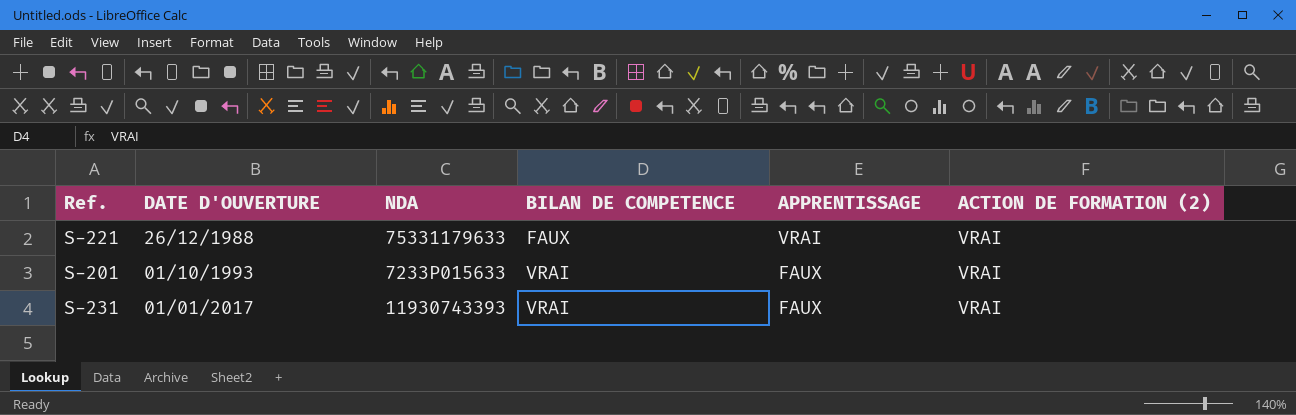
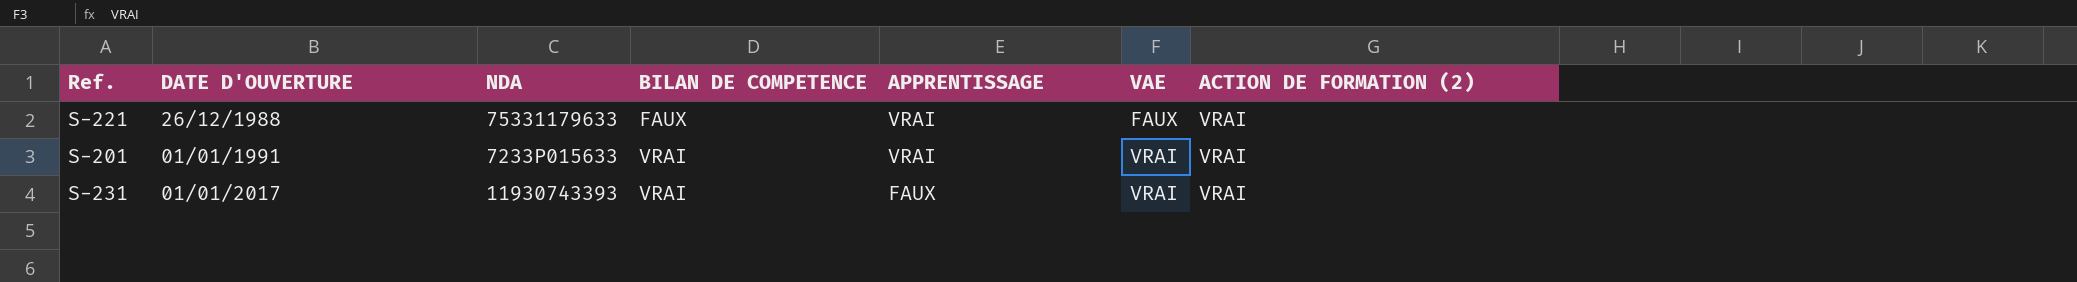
column VAE | position: none -> 6
S-201 | DATE D'OUVERTURE: 01/10/1993 -> 01/01/1991
S-201 | APPRENTISSAGE: FAUX -> VRAI

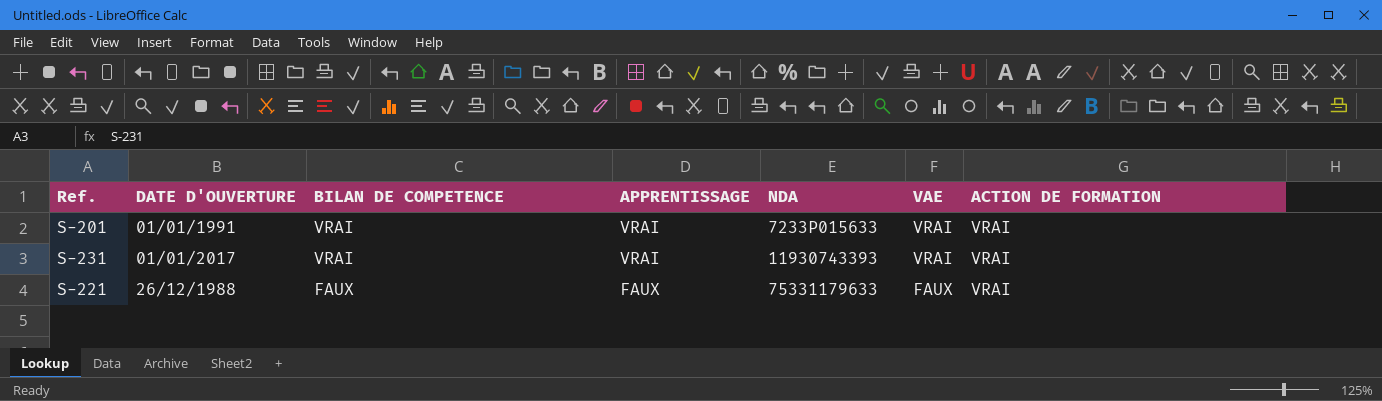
row order: DATE D'OUVERTURE ascending -> BILAN DE COMPETENCE descending
column NDA | position: 3 -> 5
column name: ACTION DE FORMATION (2) -> ACTION DE FORMATION
S-231 | APPRENTISSAGE: FAUX -> VRAI
S-221 | APPRENTISSAGE: VRAI -> FAUX

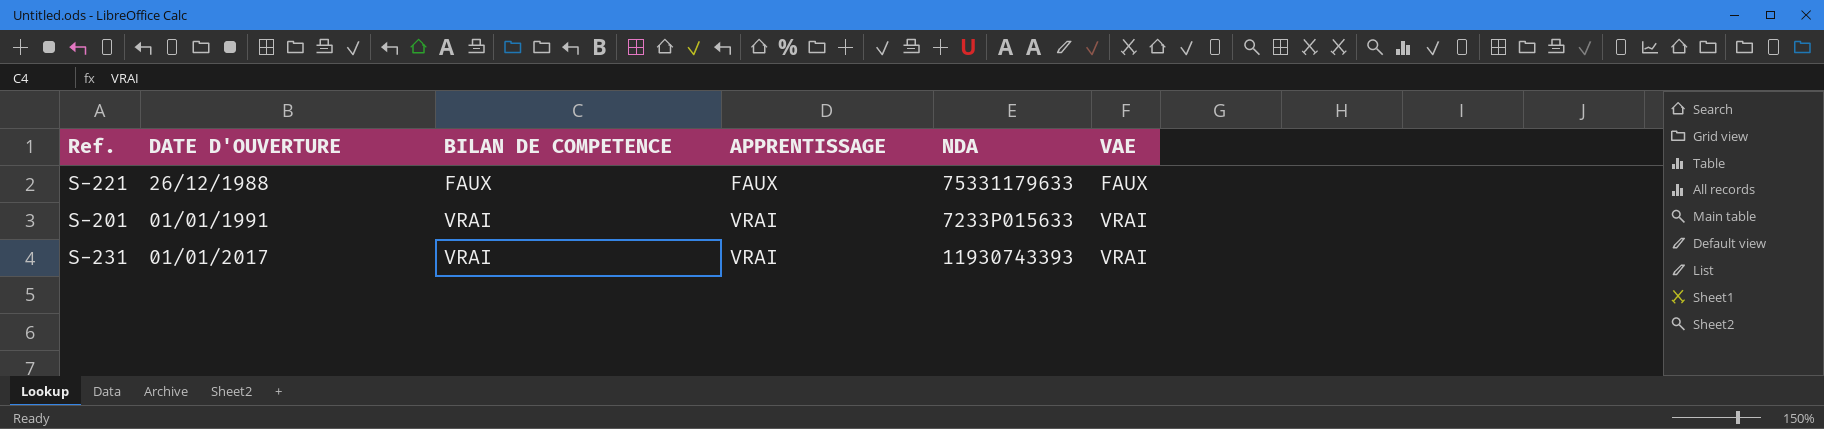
row order: BILAN DE COMPETENCE descending -> DATE D'OUVERTURE ascending
column ACTION DE FORMATION | position: 7 -> none

